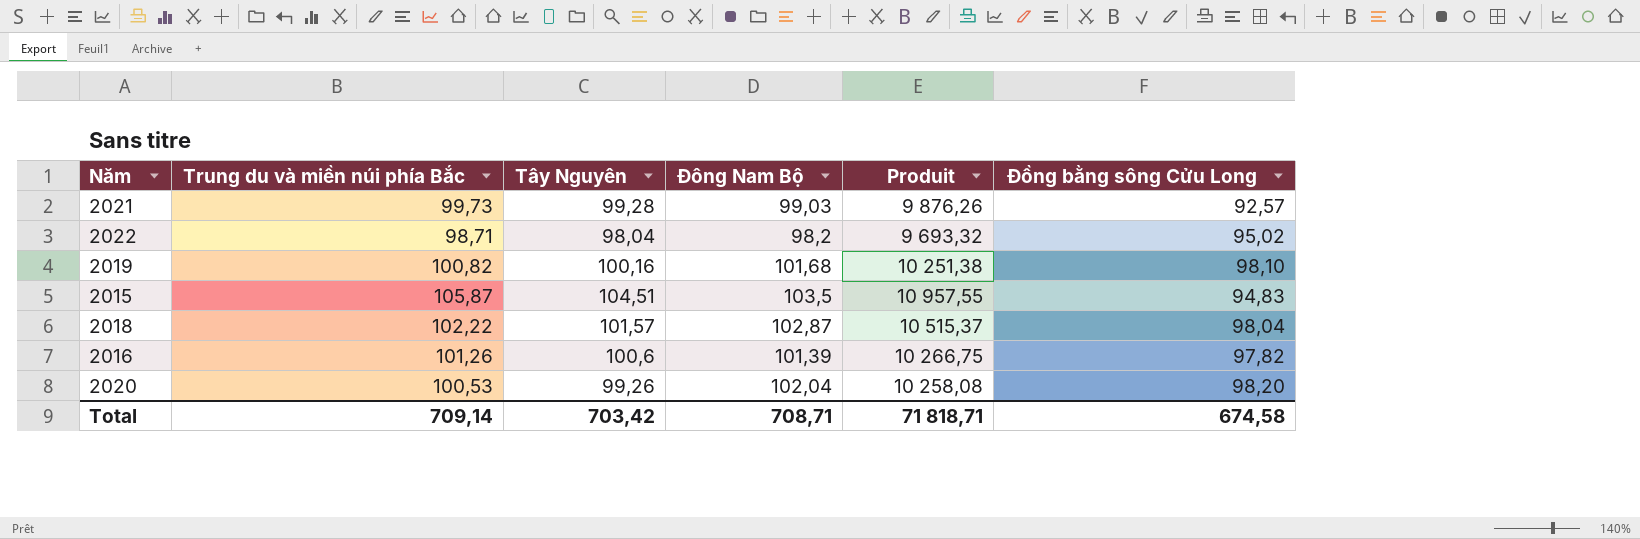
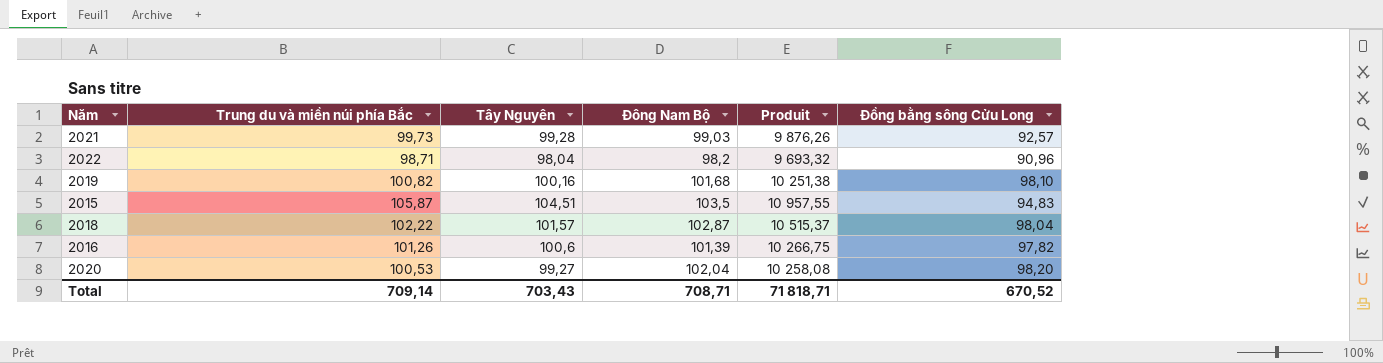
2022 | Đồng bằng sông Cửu Long: 95,02 -> 90,96
2020 | Tây Nguyên: 99,26 -> 99,27
Total | Tây Nguyên: 703,42 -> 703,43
Total | Đồng bằng sông Cửu Long: 674,58 -> 670,52

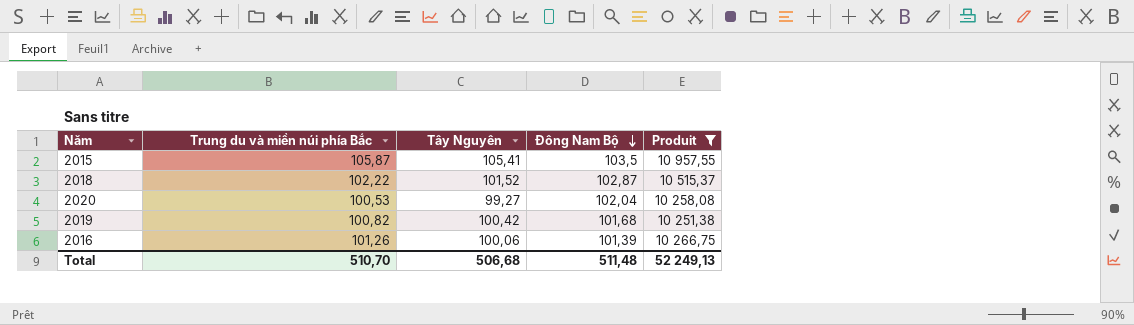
filter: none -> Produit >= 10 251,38
row order: none -> Đông Nam Bộ descending
column Đồng bằng sông Cửu Long | position: 6 -> none
2015 | Tây Nguyên: 104,51 -> 105,41
2018 | Tây Nguyên: 101,57 -> 101,52
2019 | Tây Nguyên: 100,16 -> 100,42
2016 | Tây Nguyên: 100,6 -> 100,06
Total | Trung du và miền núi phía Bắc: 709,14 -> 510,70
Total | Tây Nguyên: 703,43 -> 506,68
Total | Đông Nam Bộ: 708,71 -> 511,48
Total | Produit: 71 818,71 -> 52 249,13

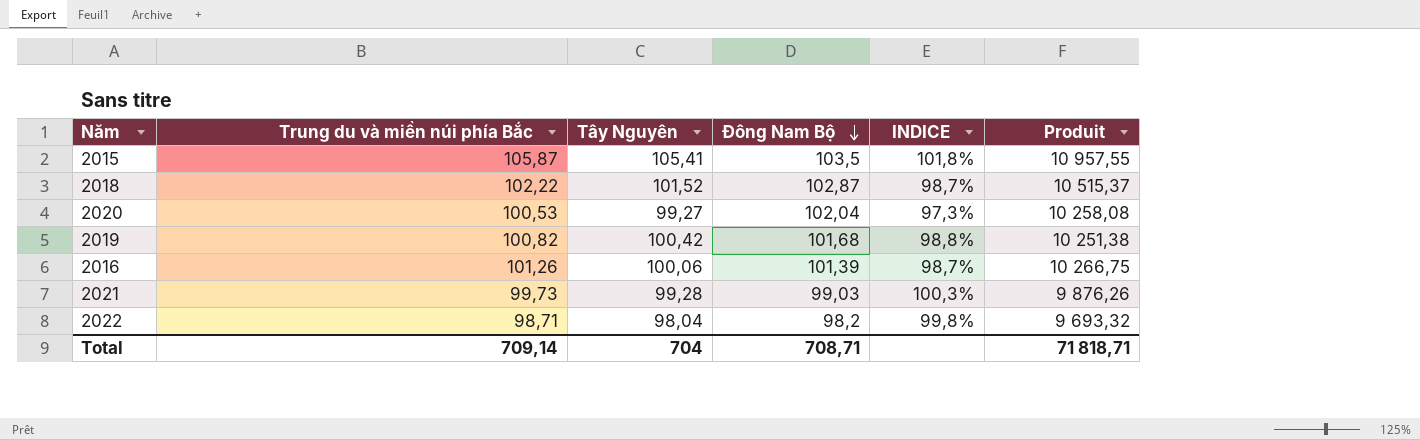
filter: Produit >= 10 251,38 -> none
column INDICE | formula: none -> [Tây Nguyên] / [Đông Nam Bộ]
Total | Trung du và miền núi phía Bắc: 510,70 -> 709,14
Total | Tây Nguyên: 506,68 -> 704
Total | Đông Nam Bộ: 511,48 -> 708,71
Total | Produit: 52 249,13 -> 71 818,71

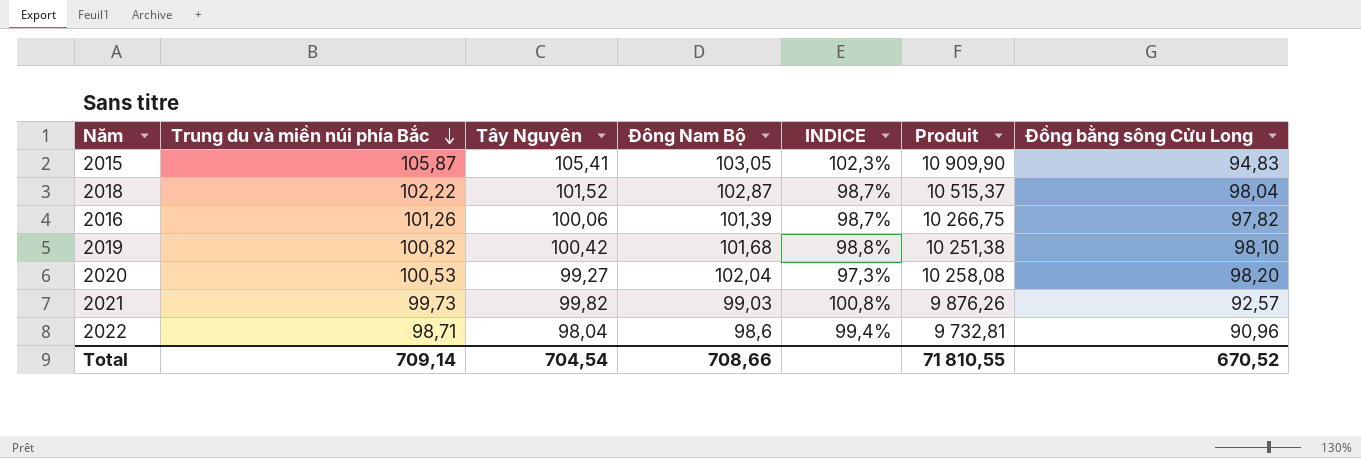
row order: Đông Nam Bộ descending -> Trung du và miền núi phía Bắc descending
column Đồng bằng sông Cửu Long | position: none -> 7
2015 | Đông Nam Bộ: 103,5 -> 103,05
2015 | INDICE: 101,8% -> 102,3%
2015 | Produit: 10 957,55 -> 10 909,90
2021 | Tây Nguyên: 99,28 -> 99,82
2021 | INDICE: 100,3% -> 100,8%
2022 | Đông Nam Bộ: 98,2 -> 98,6
2022 | INDICE: 99,8% -> 99,4%
2022 | Produit: 9 693,32 -> 9 732,81
Total | Tây Nguyên: 704 -> 704,54
Total | Đông Nam Bộ: 708,71 -> 708,66
Total | Produit: 71 818,71 -> 71 810,55

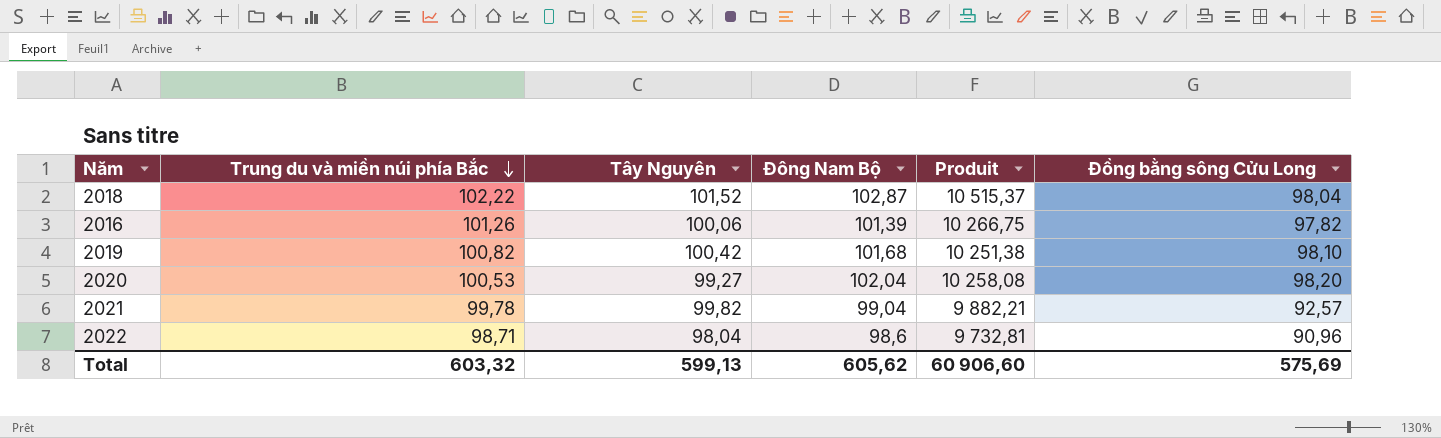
column INDICE | formula: [Tây Nguyên] / [Đông Nam Bộ] -> none
row 2015: 105,87 | 105,41 | 103,05 | 102,3% | 10 909,90 | 94,83 -> none
2021 | Trung du và miền núi phía Bắc: 99,73 -> 99,78
2021 | Đông Nam Bộ: 99,03 -> 99,04
2021 | Produit: 9 876,26 -> 9 882,21
Total | Trung du và miền núi phía Bắc: 709,14 -> 603,32
Total | Tây Nguyên: 704,54 -> 599,13
Total | Đông Nam Bộ: 708,66 -> 605,62
Total | Produit: 71 810,55 -> 60 906,60
Total | Đồng bằng sông Cửu Long: 670,52 -> 575,69

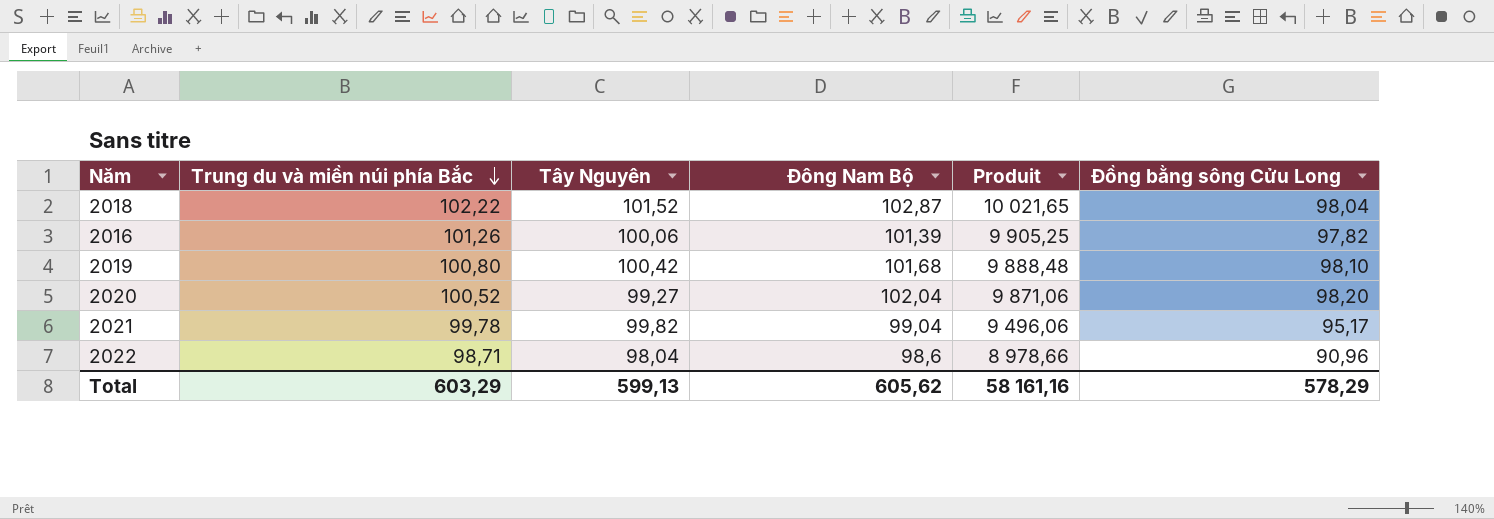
column Produit | formula: [Trung du và miền núi phía Bắc] * [Đông Nam Bộ] -> [Trung du và miền núi phía Bắc] * [Đồng bằng sông Cửu Long]
2019 | Trung du và miền núi phía Bắc: 100,82 -> 100,80
2020 | Trung du và miền núi phía Bắc: 100,53 -> 100,52
2021 | Đồng bằng sông Cửu Long: 92,57 -> 95,17
Total | Trung du và miền núi phía Bắc: 603,32 -> 603,29
Total | Produit: 60 906,60 -> 58 161,16
Total | Đồng bằng sông Cửu Long: 575,69 -> 578,29

